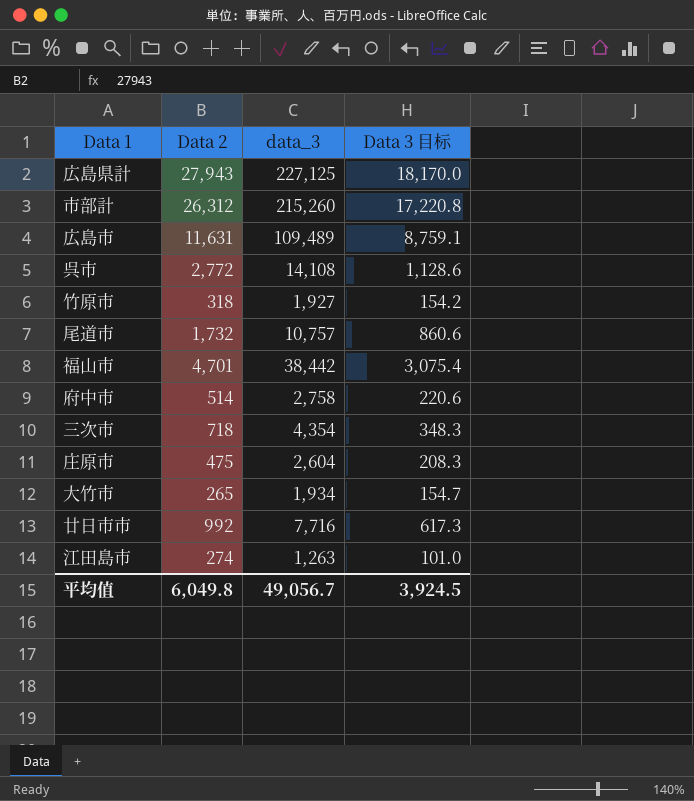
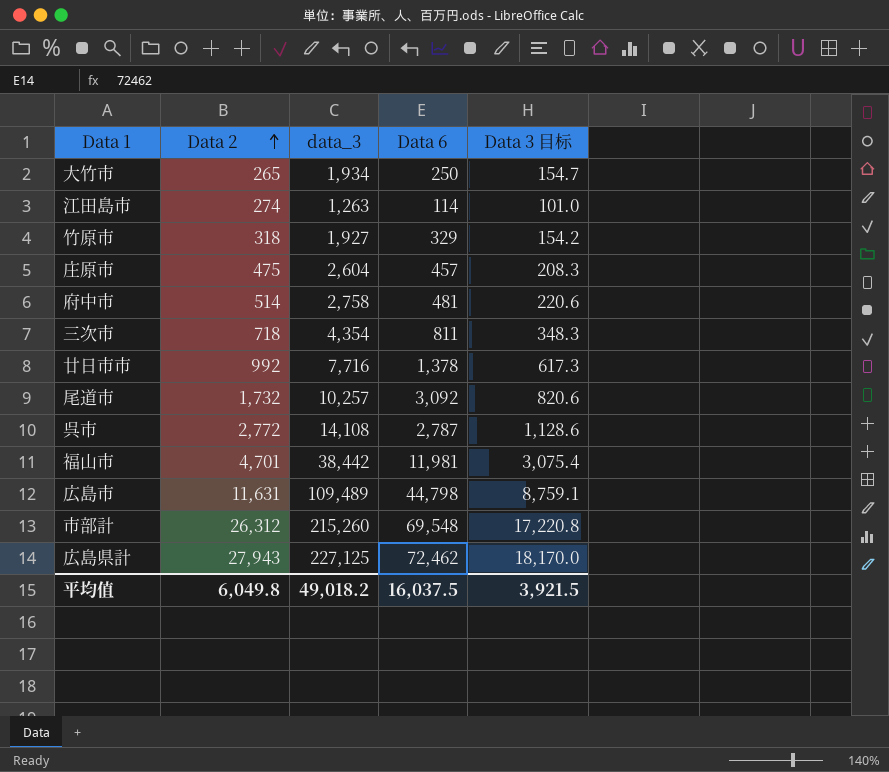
row order: none -> Data 2 ascending
column Data 6 | position: none -> 4
尾道市 | data_3: 10,757 -> 10,257
尾道市 | Data 3 目标: 860.6 -> 820.6
平均值 | data_3: 49,056.7 -> 49,018.2
平均值 | Data 3 目标: 3,924.5 -> 3,921.5

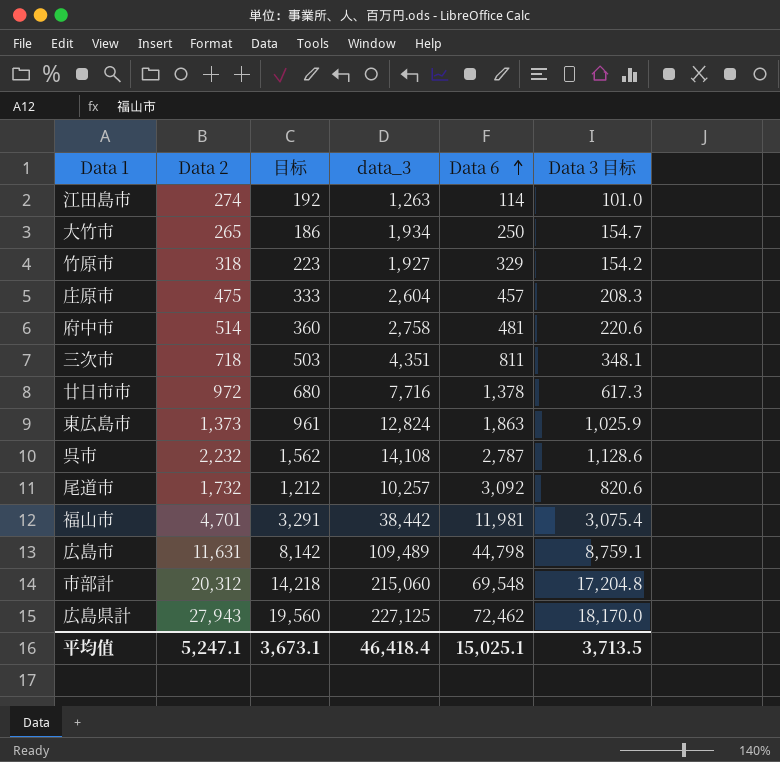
row order: Data 2 ascending -> Data 6 ascending
column 目标 | formula: none -> [Data 2] * 0.7
三次市 | data_3: 4,354 -> 4,351
三次市 | Data 3 目标: 348.3 -> 348.1
廿日市市 | Data 2: 992 -> 972
row 東広島市: none -> 1,373 | 961 | 12,824 | 1,863 | 1,025.9
呉市 | Data 2: 2,772 -> 2,232
市部計 | Data 2: 26,312 -> 20,312
市部計 | data_3: 215,260 -> 215,060
市部計 | Data 3 目标: 17,220.8 -> 17,204.8
平均值 | Data 2: 6,049.8 -> 5,247.1
平均值 | data_3: 49,018.2 -> 46,418.4
平均值 | Data 6: 16,037.5 -> 15,025.1
平均值 | Data 3 目标: 3,921.5 -> 3,713.5

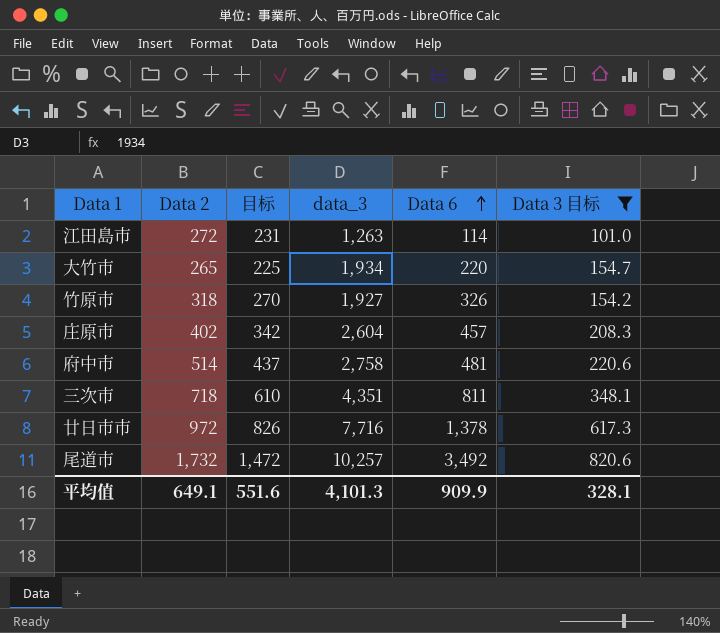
filter: none -> Data 3 目标 <= 820.6
column 目标 | formula: [Data 2] * 0.7 -> [Data 2] * 0.85
江田島市 | Data 2: 274 -> 272
大竹市 | Data 6: 250 -> 220
竹原市 | Data 6: 329 -> 326
庄原市 | Data 2: 475 -> 402
尾道市 | Data 6: 3,092 -> 3,492
平均值 | Data 2: 5,247.1 -> 649.1
平均值 | 目标: 3,673.1 -> 551.6
平均值 | data_3: 46,418.4 -> 4,101.3
平均值 | Data 6: 15,025.1 -> 909.9
平均值 | Data 3 目标: 3,713.5 -> 328.1

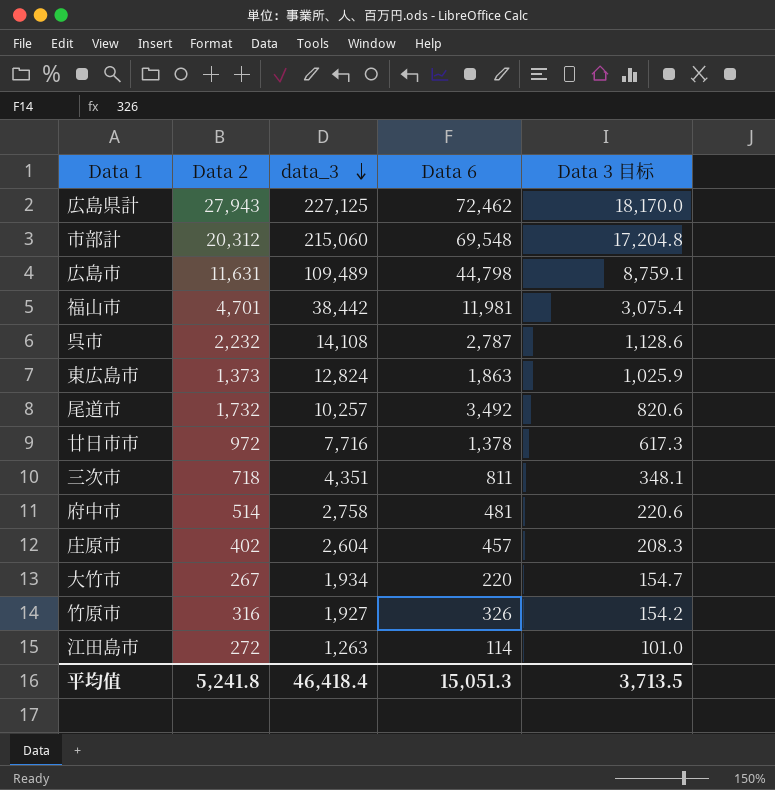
filter: Data 3 目标 <= 820.6 -> none
row order: Data 6 ascending -> data_3 descending
column 目标 | formula: [Data 2] * 0.85 -> none
大竹市 | Data 2: 265 -> 267
竹原市 | Data 2: 318 -> 316
平均值 | Data 2: 649.1 -> 5,241.8
平均值 | data_3: 4,101.3 -> 46,418.4
平均值 | Data 6: 909.9 -> 15,051.3
平均值 | Data 3 目标: 328.1 -> 3,713.5

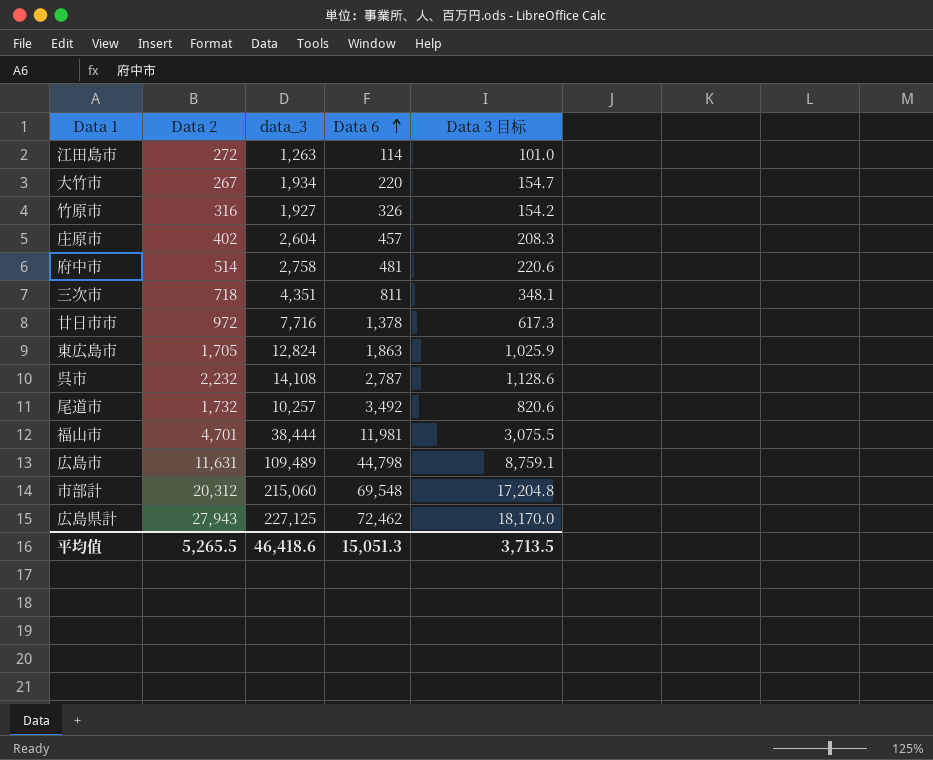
row order: data_3 descending -> Data 6 ascending
東広島市 | Data 2: 1,373 -> 1,705
福山市 | data_3: 38,442 -> 38,444
福山市 | Data 3 目标: 3,075.4 -> 3,075.5
平均值 | Data 2: 5,241.8 -> 5,265.5
平均值 | data_3: 46,418.4 -> 46,418.6

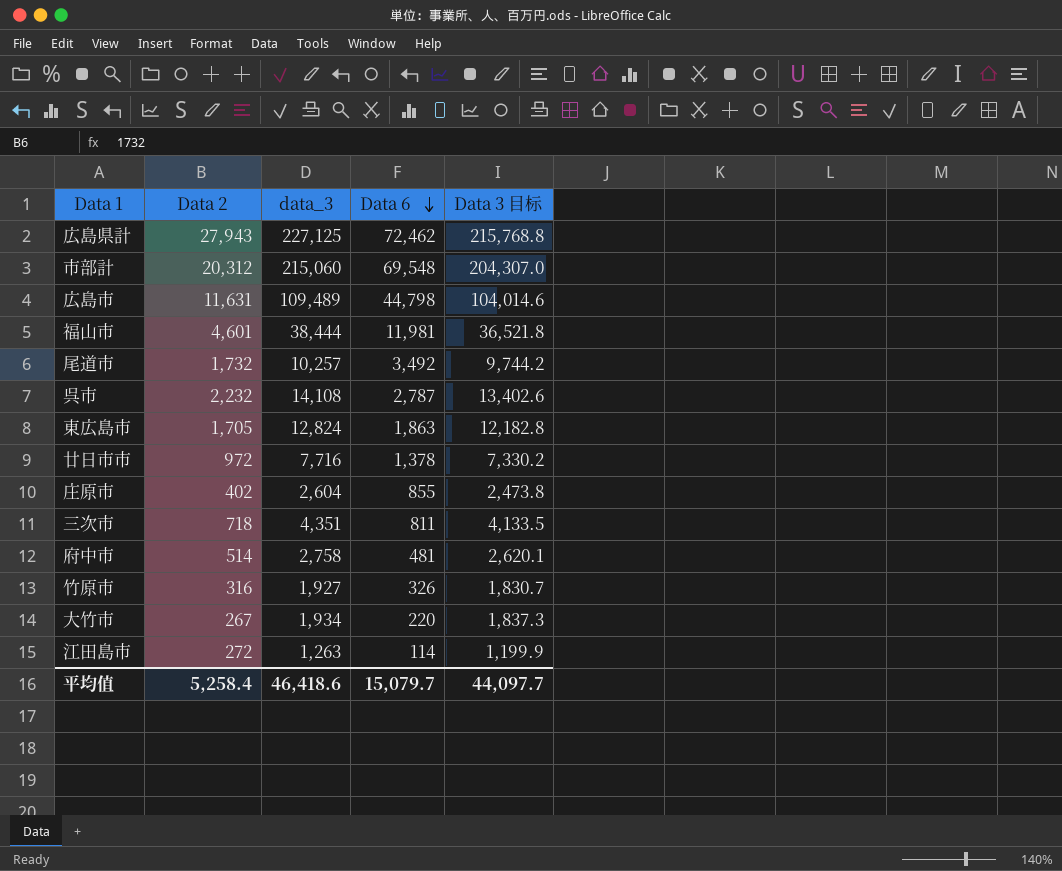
row order: Data 6 ascending -> Data 6 descending
column Data 3 目标 | formula: [data_3] * 0.08 -> [data_3] * 0.95
福山市 | Data 2: 4,701 -> 4,601
庄原市 | Data 6: 457 -> 855
平均值 | Data 2: 5,265.5 -> 5,258.4
平均值 | Data 6: 15,051.3 -> 15,079.7
平均值 | Data 3 目标: 3,713.5 -> 44,097.7

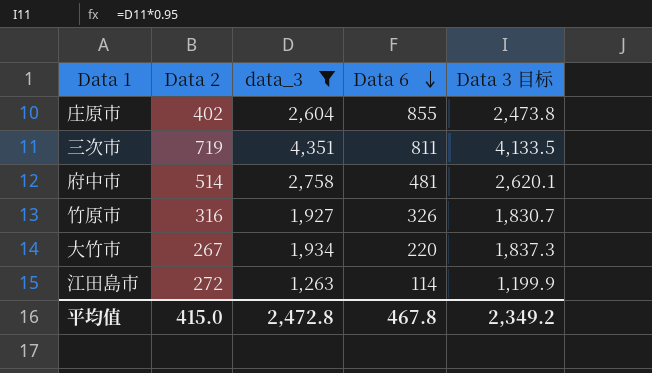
filter: none -> data_3 <= 4,351
三次市 | Data 2: 718 -> 719
平均值 | Data 2: 5,258.4 -> 415.0
平均值 | data_3: 46,418.6 -> 2,472.8
平均值 | Data 6: 15,079.7 -> 467.8
平均值 | Data 3 目标: 44,097.7 -> 2,349.2

